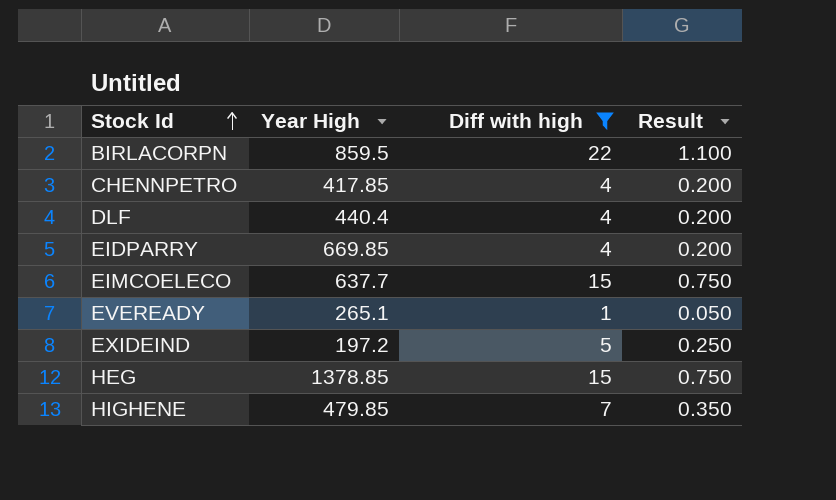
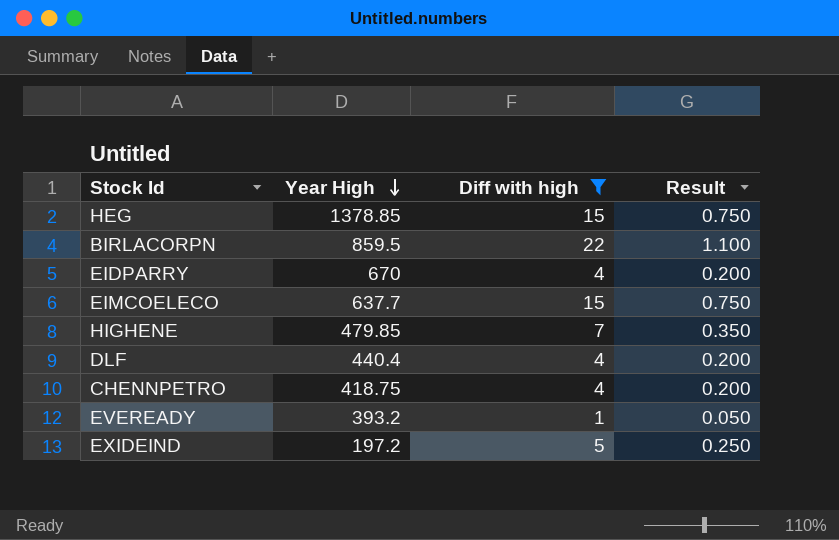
row order: Stock Id ascending -> Year High descending
EIDPARRY | Year High: 669.85 -> 670
CHENNPETRO | Year High: 417.85 -> 418.75
EVEREADY | Year High: 265.1 -> 393.2

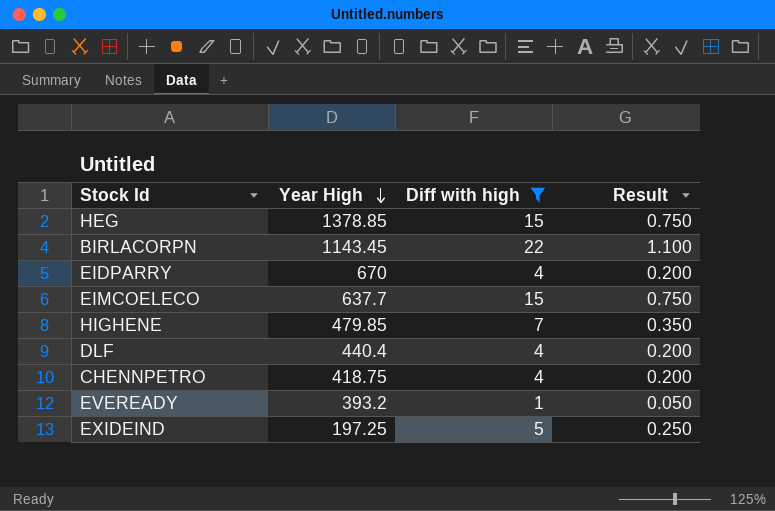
BIRLACORPN | Year High: 859.5 -> 1143.45
EXIDEIND | Year High: 197.2 -> 197.25

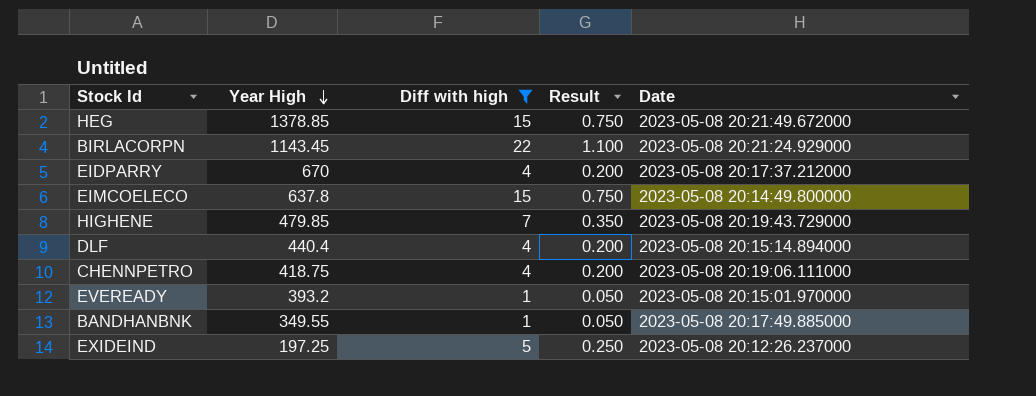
column Date | position: none -> 5
EIMCOELECO | Year High: 637.7 -> 637.8
row BANDHANBNK: none -> 349.55 | 1 | 0.050 | 2023-05-08 20:17:49.885000

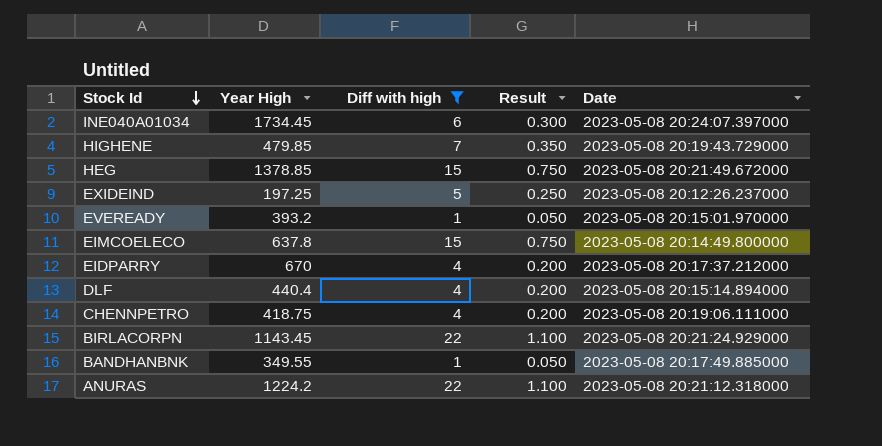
row order: Year High descending -> Stock Id descending
row INE040A01034: none -> 1734.45 | 6 | 0.300 | 2023-05-08 20:24:07.397000
row ANURAS: none -> 1224.2 | 22 | 1.100 | 2023-05-08 20:21:12.318000

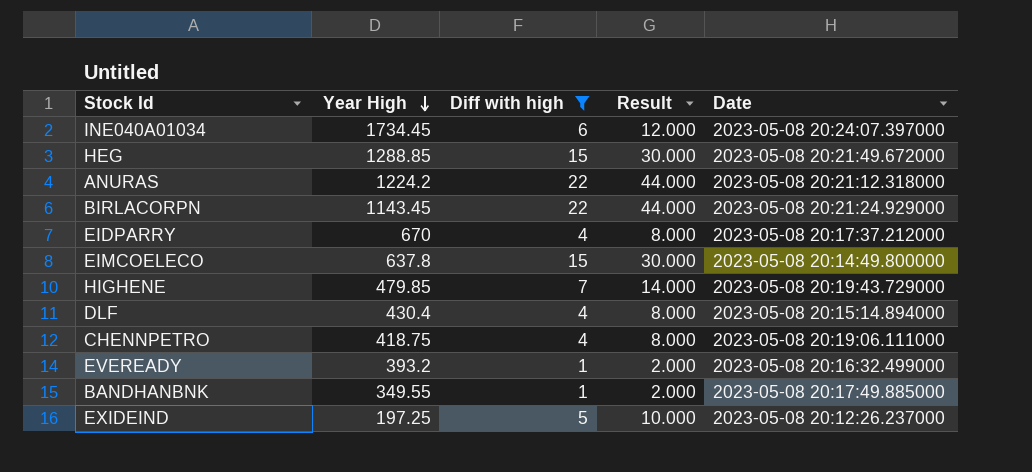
row order: Stock Id descending -> Year High descending
column Result | formula: [Diff with high] * 0.05 -> [Diff with high] * 2
HEG | Year High: 1378.85 -> 1288.85
DLF | Year High: 440.4 -> 430.4
EVEREADY | Date: 2023-05-08 20:15:01.970000 -> 2023-05-08 20:16:32.499000

